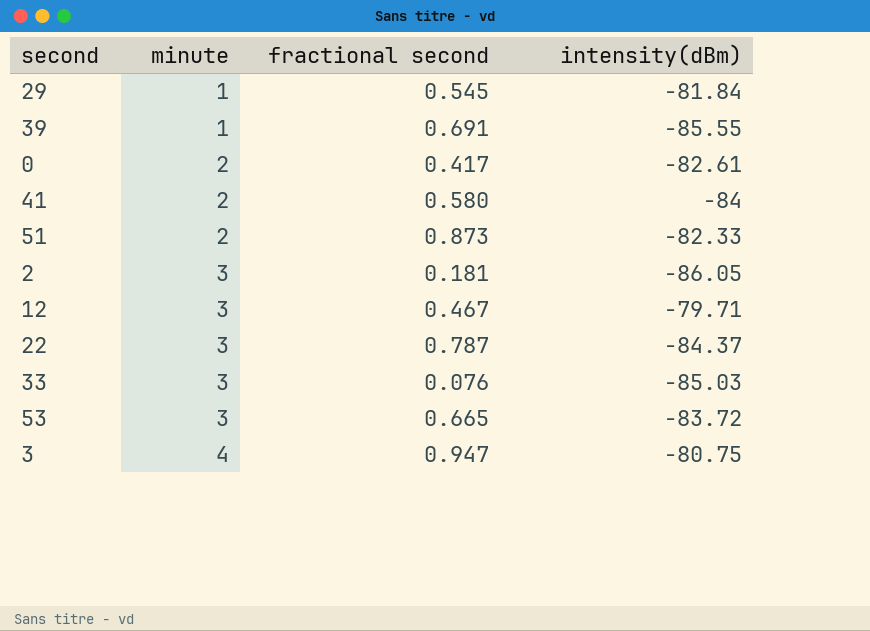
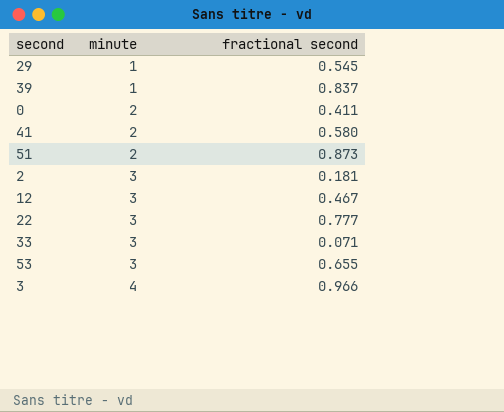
column intensity(dBm) | position: 4 -> none
39 | fractional second: 0.691 -> 0.837
0 | fractional second: 0.417 -> 0.411
22 | fractional second: 0.787 -> 0.777
33 | fractional second: 0.076 -> 0.071
53 | fractional second: 0.665 -> 0.655
3 | fractional second: 0.947 -> 0.966

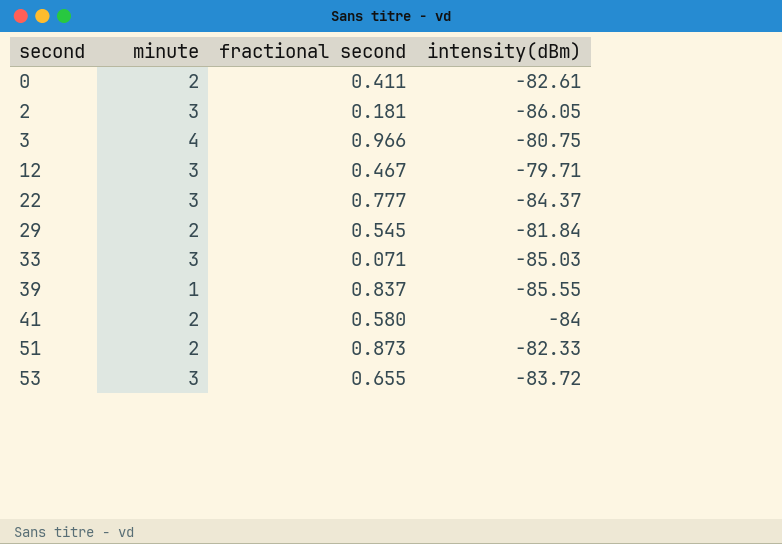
row order: minute ascending -> second ascending
column intensity(dBm) | position: none -> 4
29 | minute: 1 -> 2

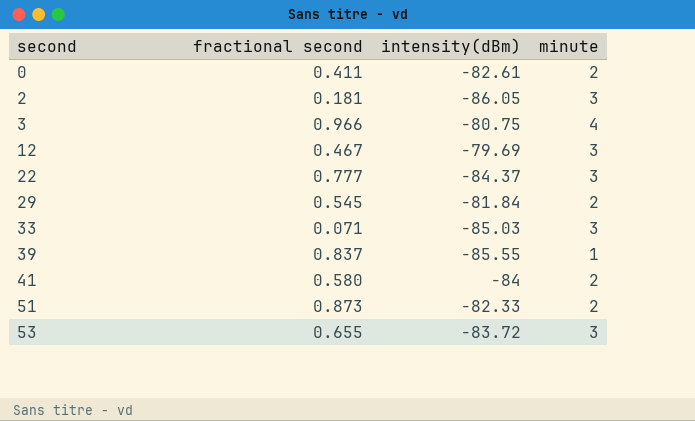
column minute | position: 2 -> 4
12 | intensity(dBm): -79.71 -> -79.69

